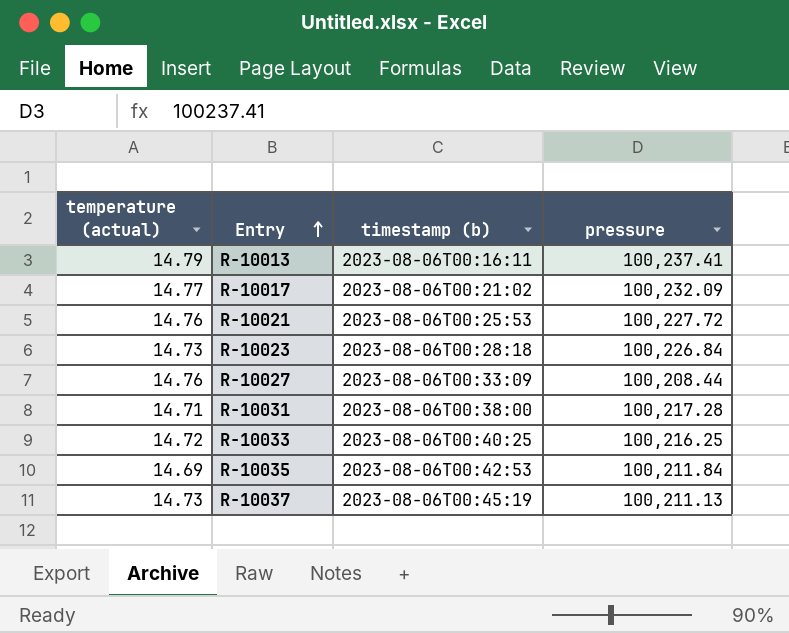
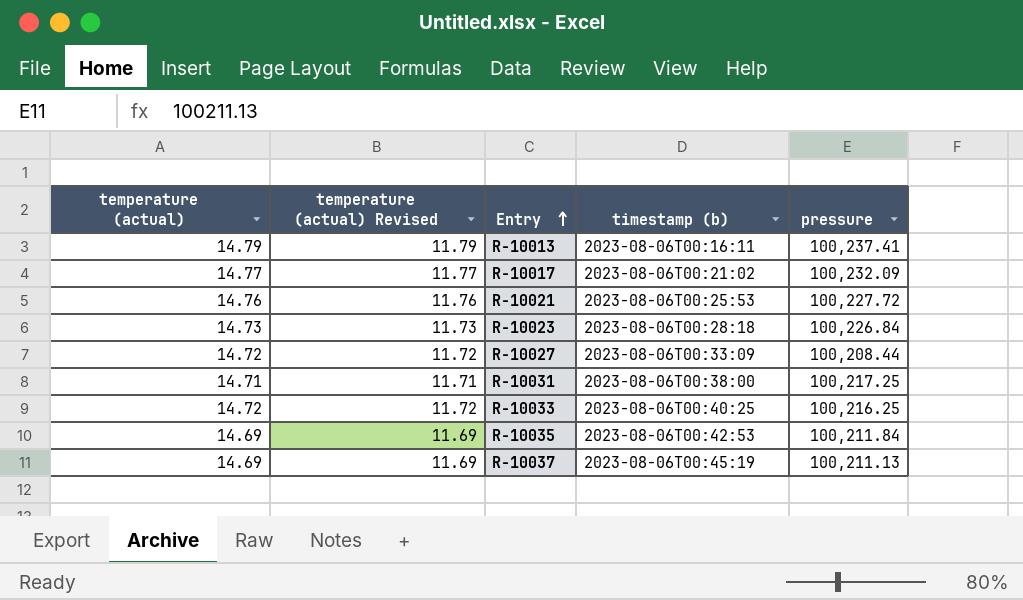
column temperature (actual) Revised | formula: none -> [temperature (actual)] - 3
R-10027 | temperature (actual): 14.76 -> 14.72
R-10031 | pressure: 100,217.28 -> 100,217.25
R-10037 | temperature (actual): 14.73 -> 14.69

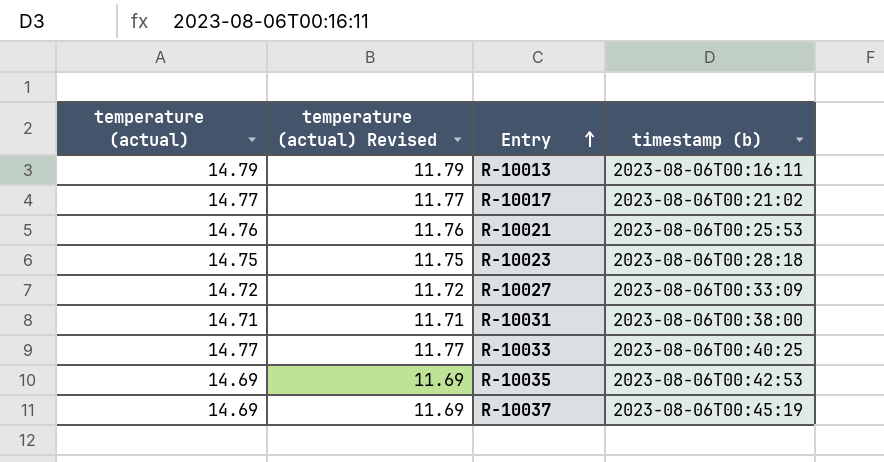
column pressure | position: 5 -> none
R-10023 | temperature (actual): 14.73 -> 14.75
R-10023 | temperature (actual) Revised: 11.73 -> 11.75
R-10033 | temperature (actual): 14.72 -> 14.77
R-10033 | temperature (actual) Revised: 11.72 -> 11.77

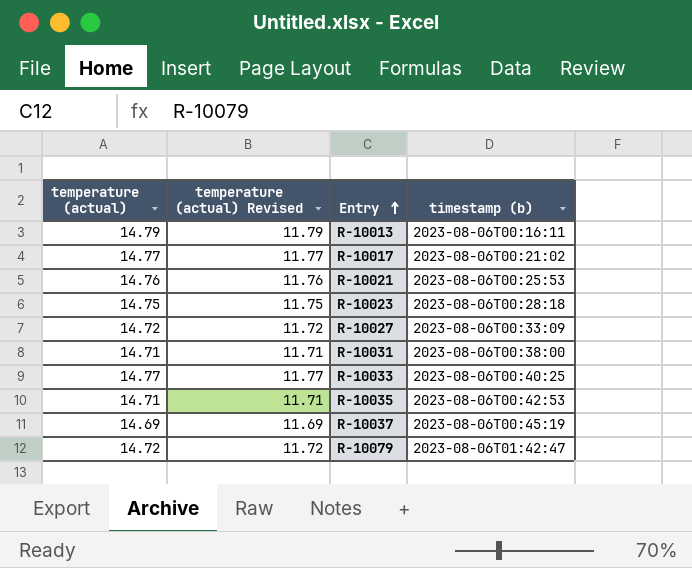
R-10035 | temperature (actual): 14.69 -> 14.71
R-10035 | temperature (actual) Revised: 11.69 -> 11.71
row R-10079: none -> 14.72 | 11.72 | 2023-08-06T01:42:47

